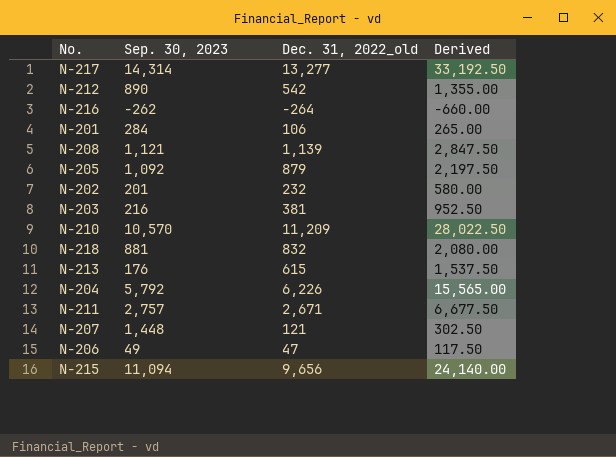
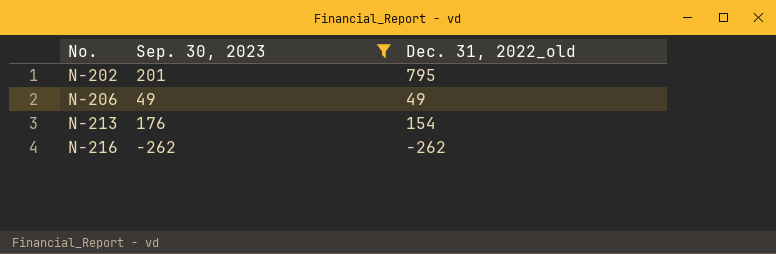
filter: none -> Sep. 30, 2023 <= 201
row order: none -> No. ascending
column Derived | formula: [Dec. 31, 2022_old] * 2.5 -> none
N-202 | Dec. 31, 2022_old: 232 -> 795
N-206 | Dec. 31, 2022_old: 47 -> 49
N-213 | Dec. 31, 2022_old: 615 -> 154
N-216 | Dec. 31, 2022_old: -264 -> -262

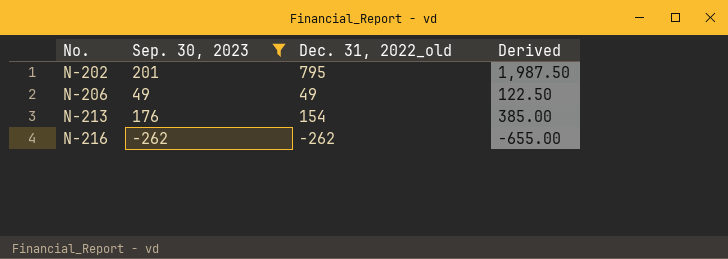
column Derived | formula: none -> [Dec. 31, 2022_old] * 2.5

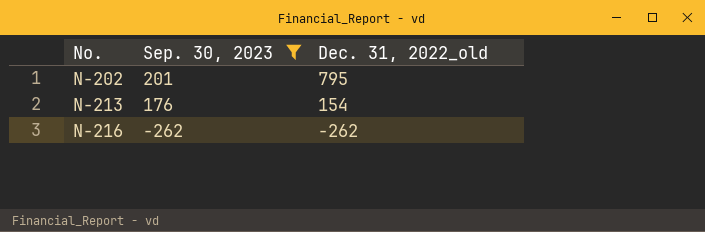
column Derived | formula: [Dec. 31, 2022_old] * 2.5 -> none
row N-206: 49 | 49 | 122.50 -> none

